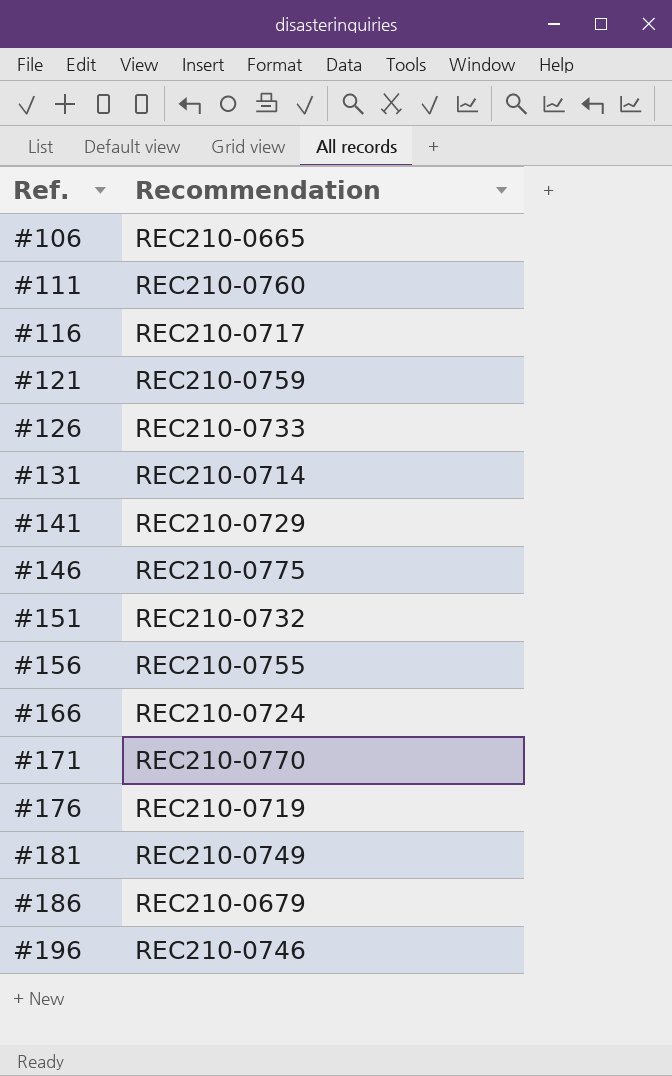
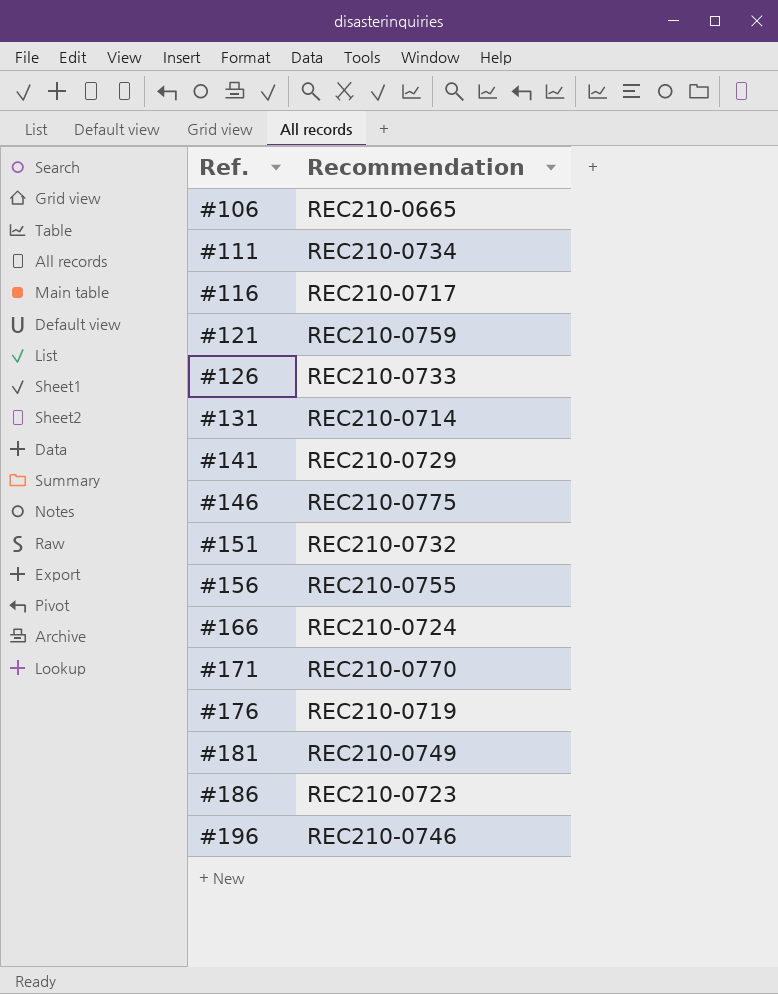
#111 | Recommendation: REC210-0760 -> REC210-0734
#186 | Recommendation: REC210-0679 -> REC210-0723

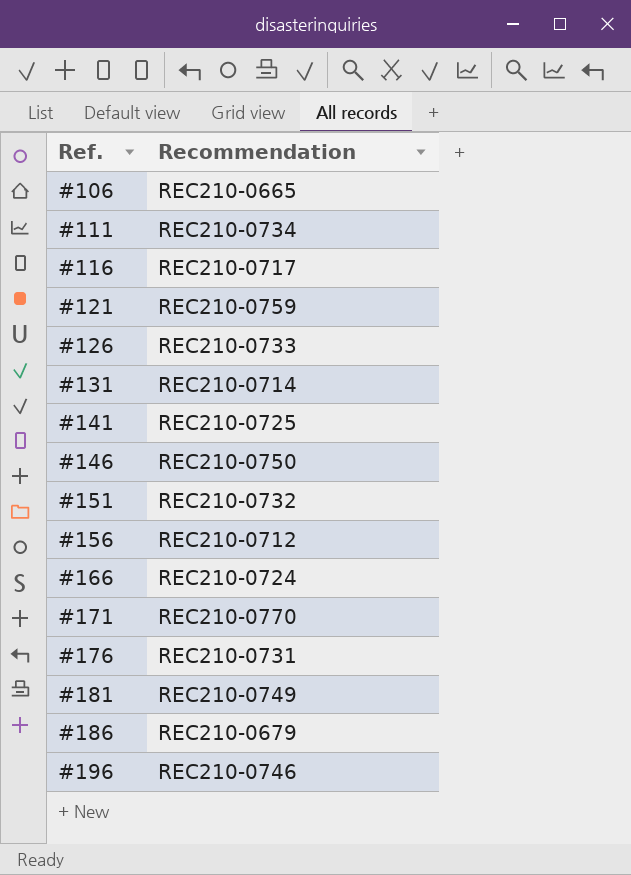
#141 | Recommendation: REC210-0729 -> REC210-0725
#146 | Recommendation: REC210-0775 -> REC210-0750
#156 | Recommendation: REC210-0755 -> REC210-0712
#176 | Recommendation: REC210-0719 -> REC210-0731
#186 | Recommendation: REC210-0723 -> REC210-0679

